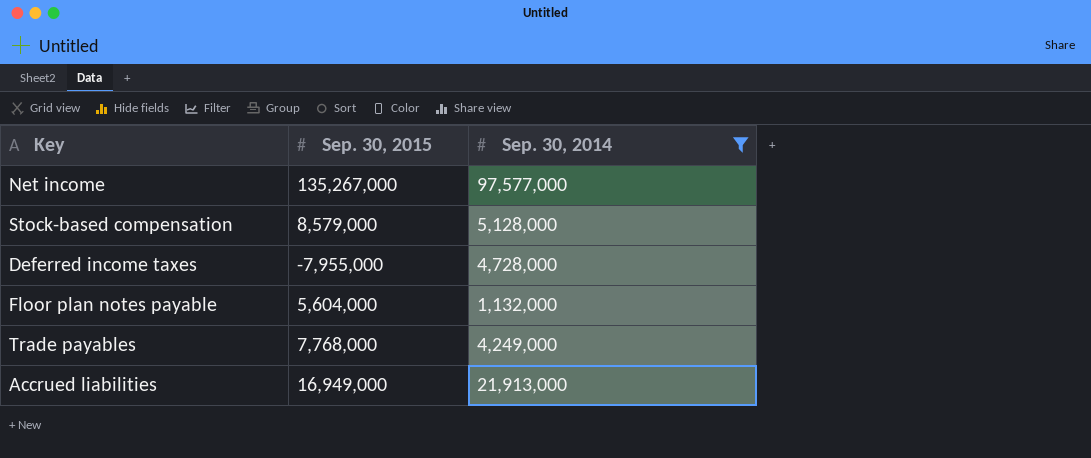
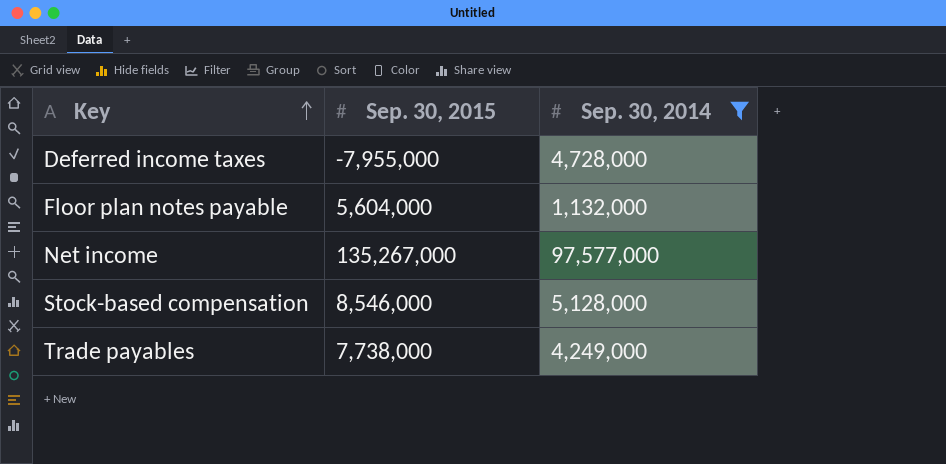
row order: none -> Key ascending
row Accrued liabilities: 16,949,000 | 21,913,000 -> none
Stock-based compensation | Sep. 30, 2015: 8,579,000 -> 8,546,000
Trade payables | Sep. 30, 2015: 7,768,000 -> 7,738,000

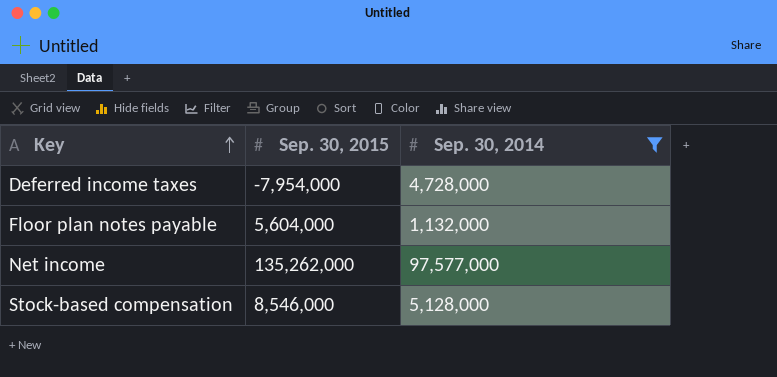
row Trade payables: 7,738,000 | 4,249,000 -> none
Deferred income taxes | Sep. 30, 2015: -7,955,000 -> -7,954,000
Net income | Sep. 30, 2015: 135,267,000 -> 135,262,000

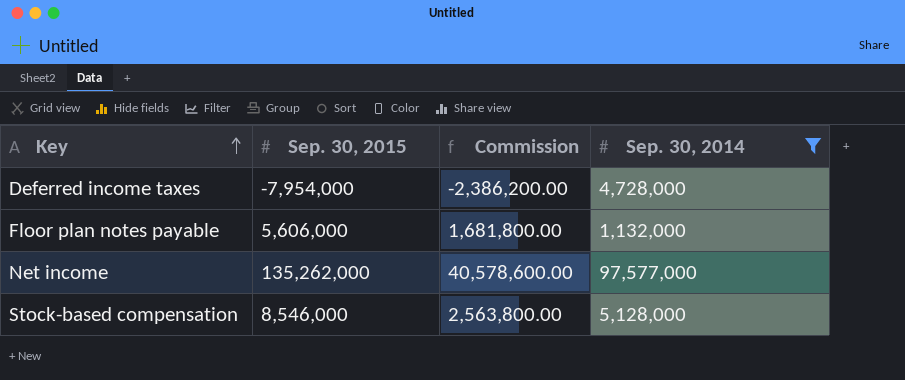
column Commission | formula: none -> [Sep. 30, 2015] * 0.3
Floor plan notes payable | Sep. 30, 2015: 5,604,000 -> 5,606,000

